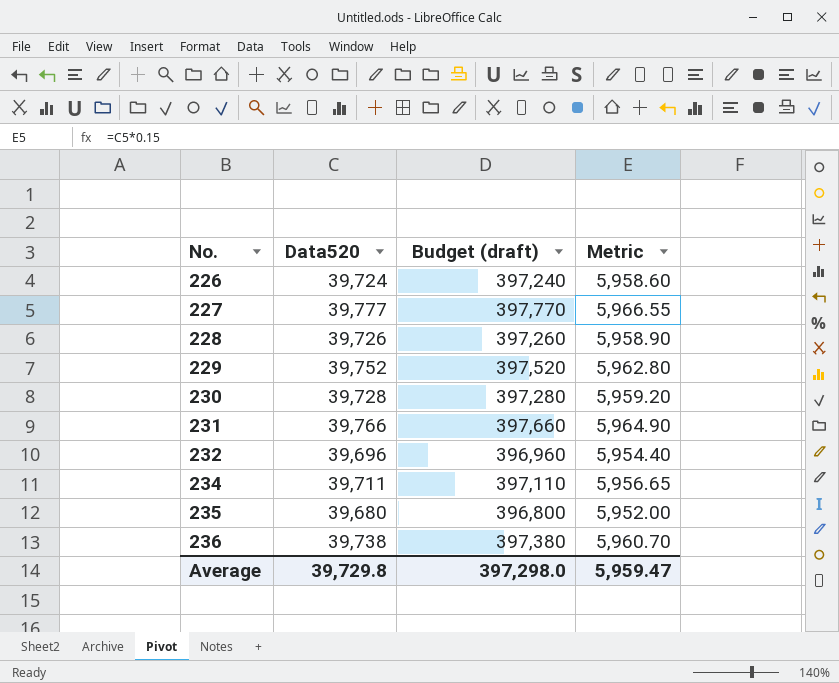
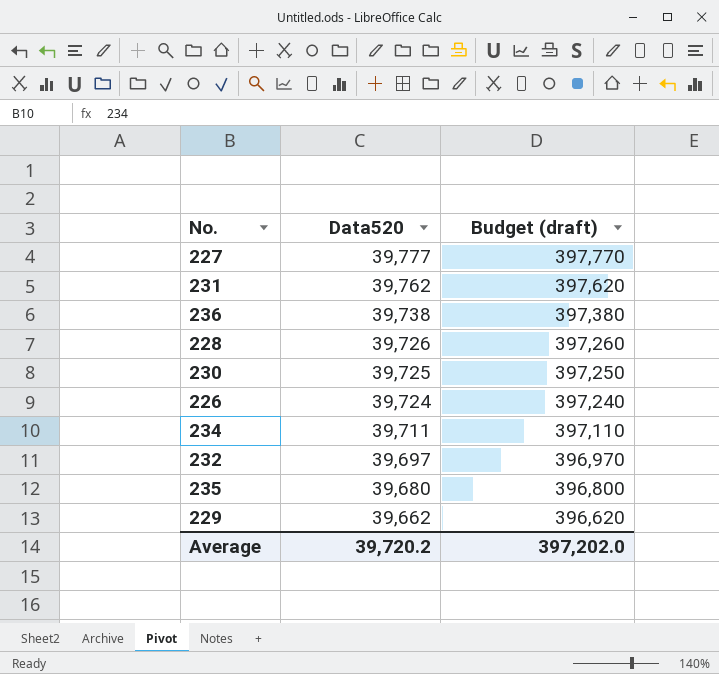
row order: No. ascending -> Data520 descending
column Metric | formula: [Data520] * 0.15 -> none
231 | Data520: 39,766 -> 39,762
231 | Budget (draft): 397,660 -> 397,620
230 | Data520: 39,728 -> 39,725
230 | Budget (draft): 397,280 -> 397,250
232 | Data520: 39,696 -> 39,697
232 | Budget (draft): 396,960 -> 396,970
229 | Data520: 39,752 -> 39,662
229 | Budget (draft): 397,520 -> 396,620
Average | Data520: 39,729.8 -> 39,720.2
Average | Budget (draft): 397,298.0 -> 397,202.0

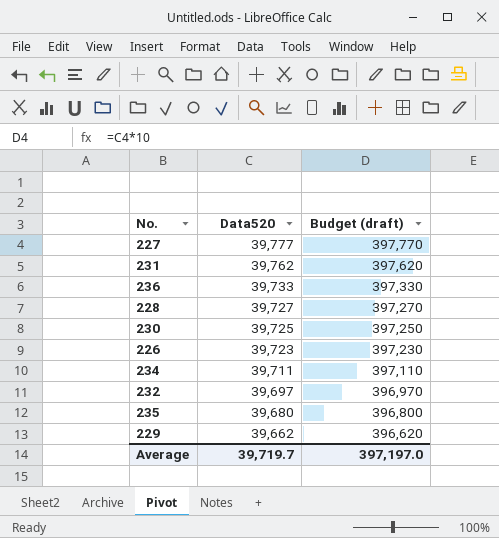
236 | Data520: 39,738 -> 39,733
236 | Budget (draft): 397,380 -> 397,330
228 | Data520: 39,726 -> 39,727
228 | Budget (draft): 397,260 -> 397,270
226 | Data520: 39,724 -> 39,723
226 | Budget (draft): 397,240 -> 397,230
Average | Data520: 39,720.2 -> 39,719.7
Average | Budget (draft): 397,202.0 -> 397,197.0

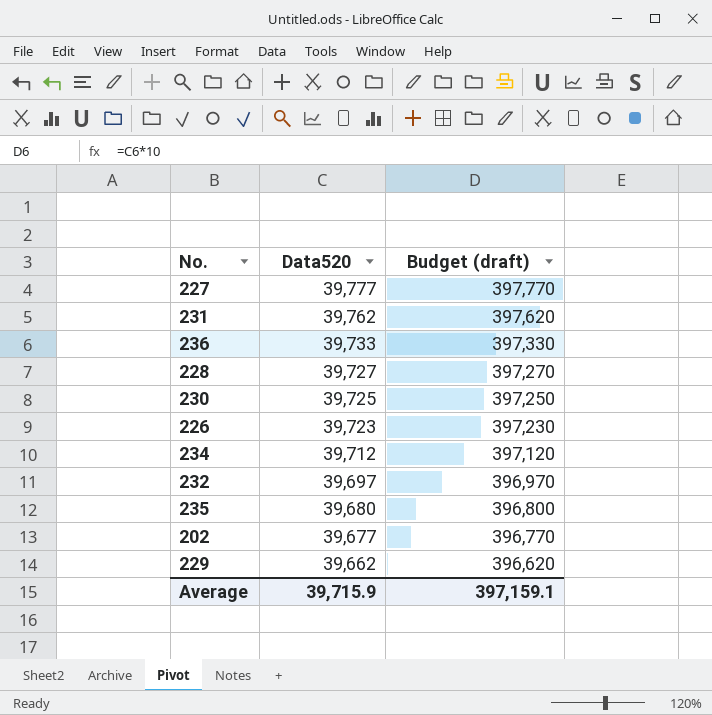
234 | Data520: 39,711 -> 39,712
234 | Budget (draft): 397,110 -> 397,120
row 202: none -> 39,677 | 396,770
Average | Data520: 39,719.7 -> 39,715.9
Average | Budget (draft): 397,197.0 -> 397,159.1

